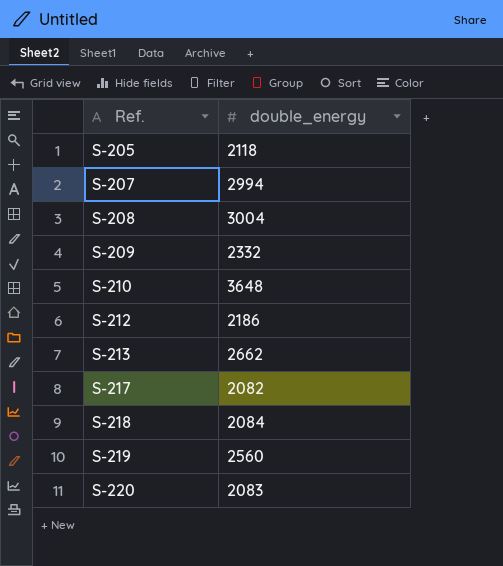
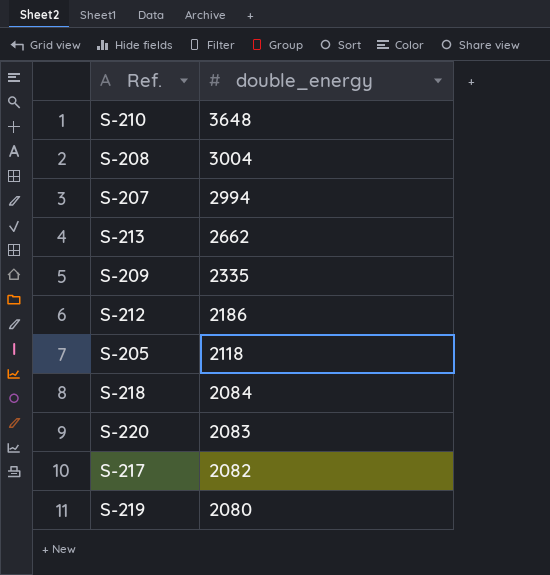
row order: Ref. ascending -> double_energy descending
S-209 | double_energy: 2332 -> 2335
S-219 | double_energy: 2560 -> 2080

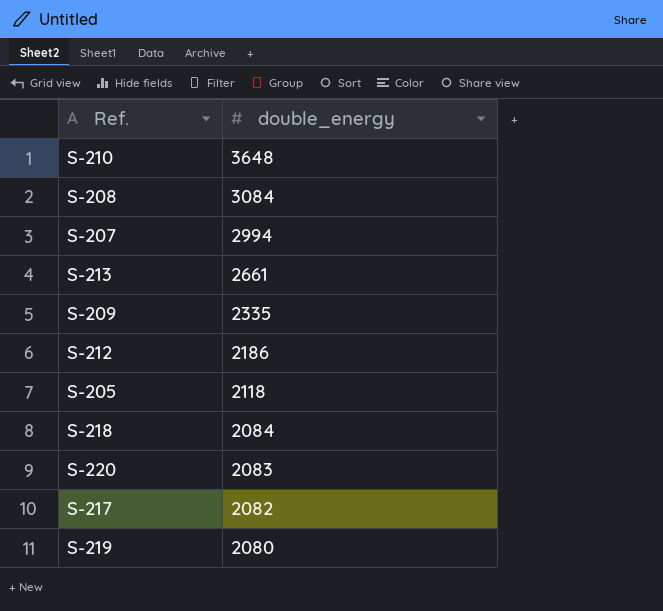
S-208 | double_energy: 3004 -> 3084
S-213 | double_energy: 2662 -> 2661

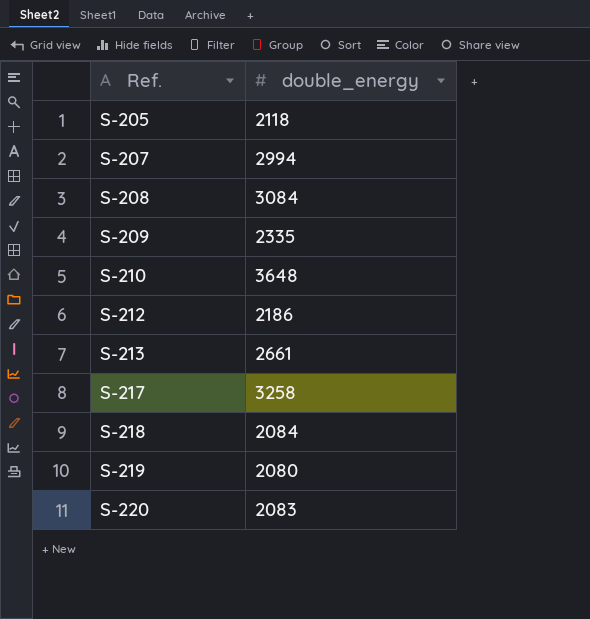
row order: double_energy descending -> Ref. ascending
S-217 | double_energy: 2082 -> 3258

